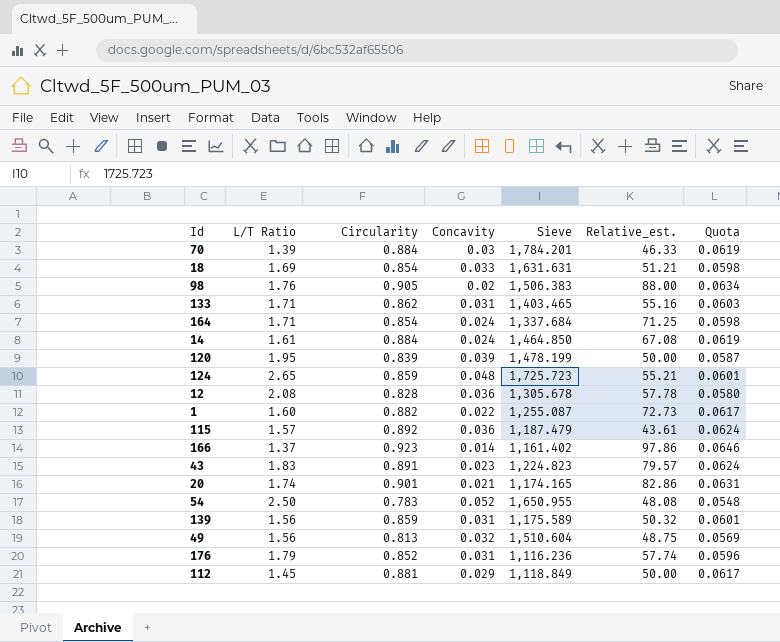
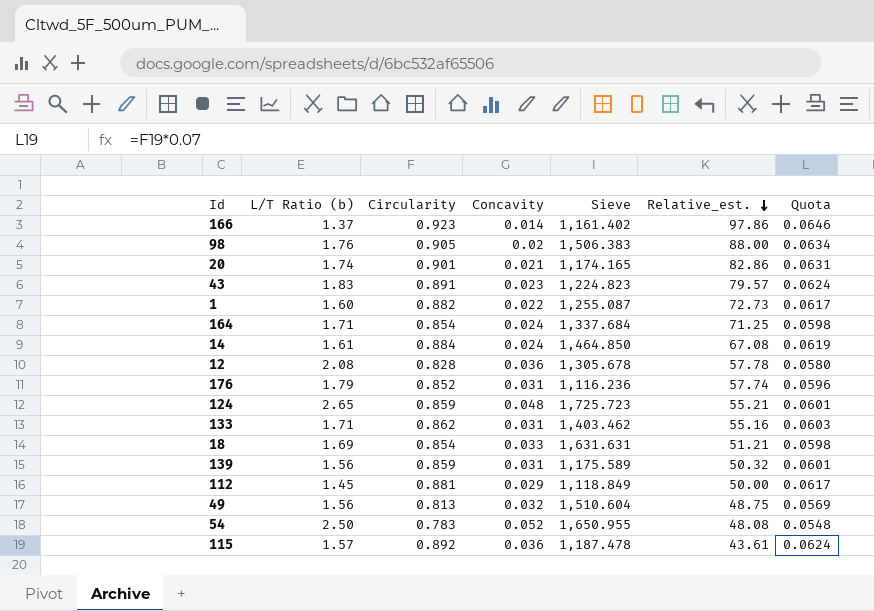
row order: none -> Relative_est. descending
column name: L/T Ratio -> L/T Ratio (b)
row 70: 1.39 | 0.884 | 0.03 | 1,784.201 | 46.33 | 0.0619 -> none
row 120: 1.95 | 0.839 | 0.039 | 1,478.199 | 50.00 | 0.0587 -> none
133 | Sieve: 1,403.465 -> 1,403.462
115 | Sieve: 1,187.479 -> 1,187.478

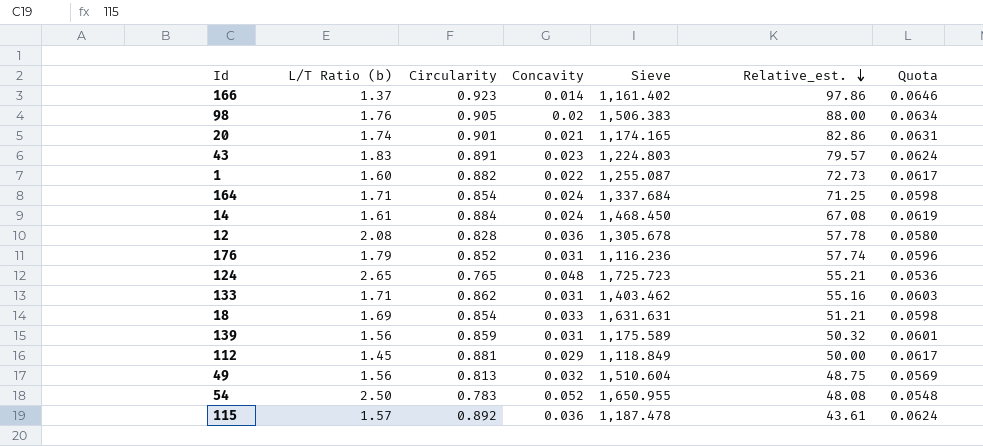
43 | Sieve: 1,224.823 -> 1,224.803
14 | Sieve: 1,464.850 -> 1,468.450
124 | Circularity: 0.859 -> 0.765
124 | Quota: 0.0601 -> 0.0536

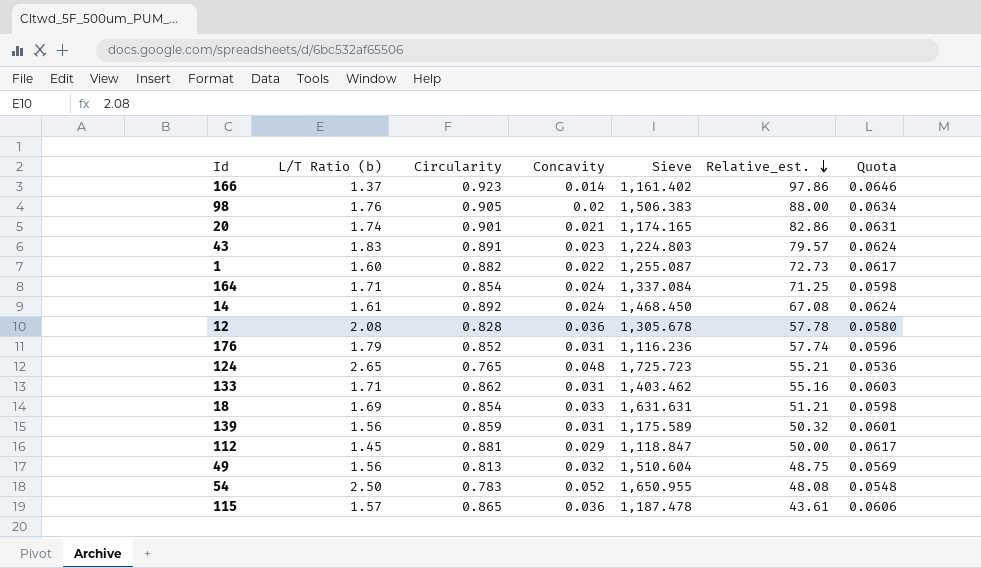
164 | Sieve: 1,337.684 -> 1,337.084
14 | Circularity: 0.884 -> 0.892
14 | Quota: 0.0619 -> 0.0624
112 | Sieve: 1,118.849 -> 1,118.847
115 | Circularity: 0.892 -> 0.865
115 | Quota: 0.0624 -> 0.0606

